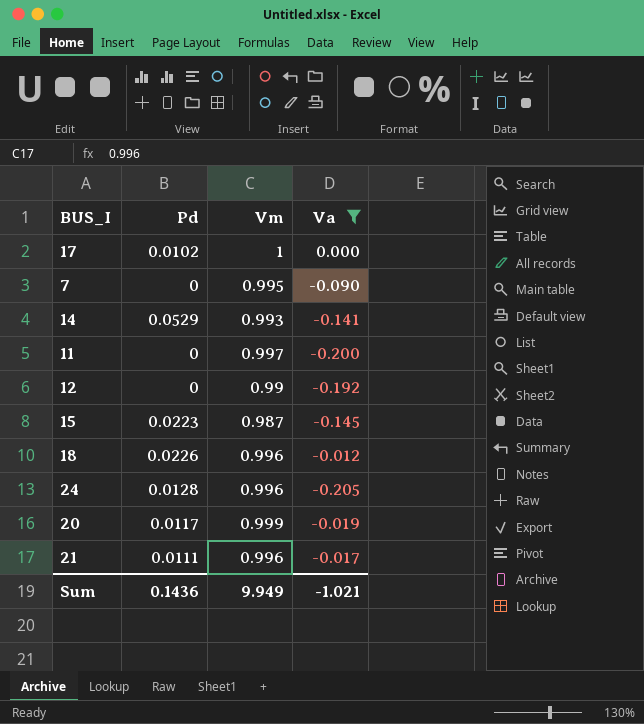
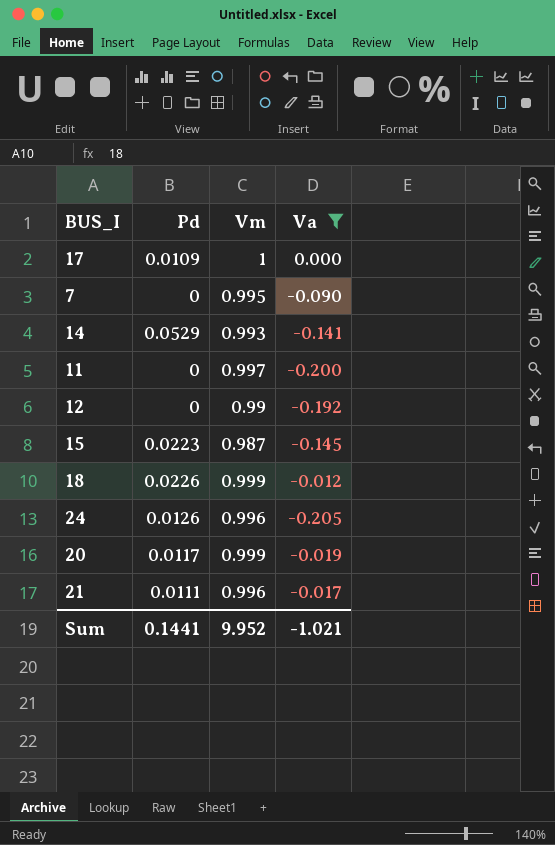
17 | Pd: 0.0102 -> 0.0109
18 | Vm: 0.996 -> 0.999
24 | Pd: 0.0128 -> 0.0126
Sum | Pd: 0.1436 -> 0.1441
Sum | Vm: 9.949 -> 9.952

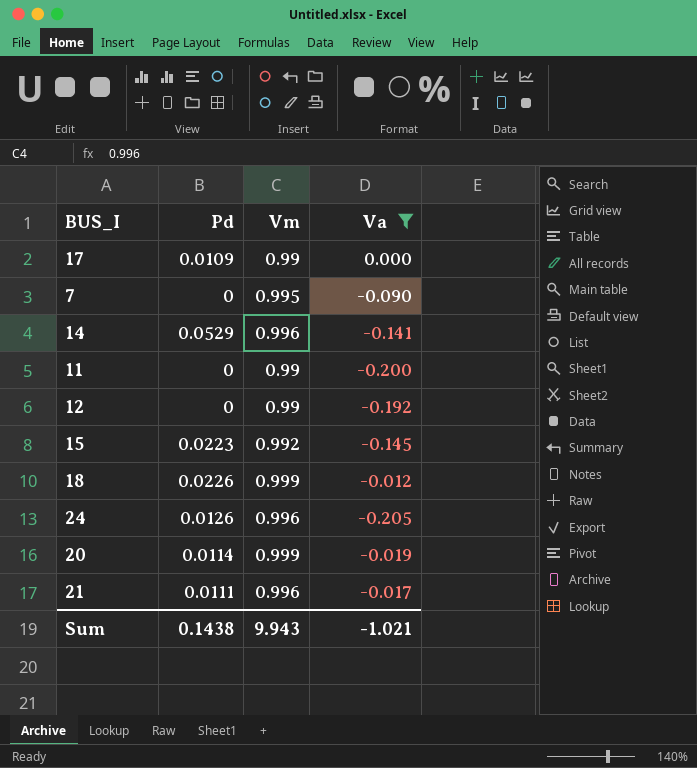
17 | Vm: 1 -> 0.99
14 | Vm: 0.993 -> 0.996
11 | Vm: 0.997 -> 0.99
15 | Vm: 0.987 -> 0.992
20 | Pd: 0.0117 -> 0.0114
Sum | Pd: 0.1441 -> 0.1438
Sum | Vm: 9.952 -> 9.943

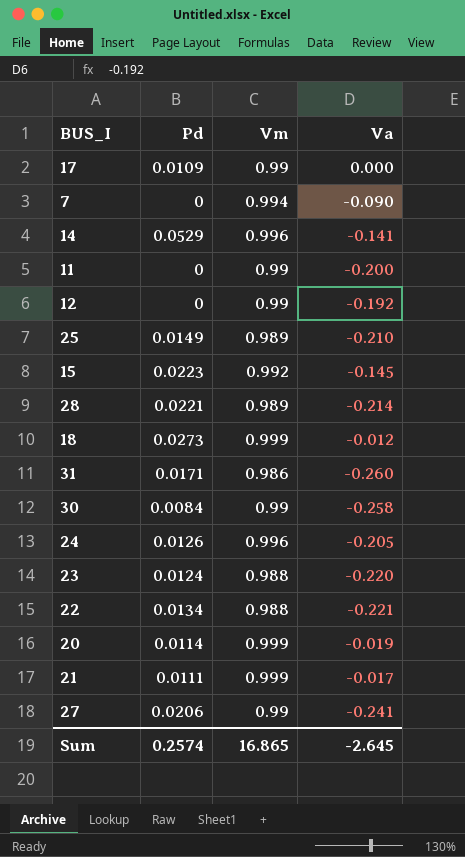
filter: Va >= -0.205 -> none
7 | Vm: 0.995 -> 0.994
18 | Pd: 0.0226 -> 0.0273
21 | Vm: 0.996 -> 0.999
Sum | Pd: 0.1438 -> 0.2574
Sum | Vm: 9.943 -> 16.865
Sum | Va: -1.021 -> -2.645

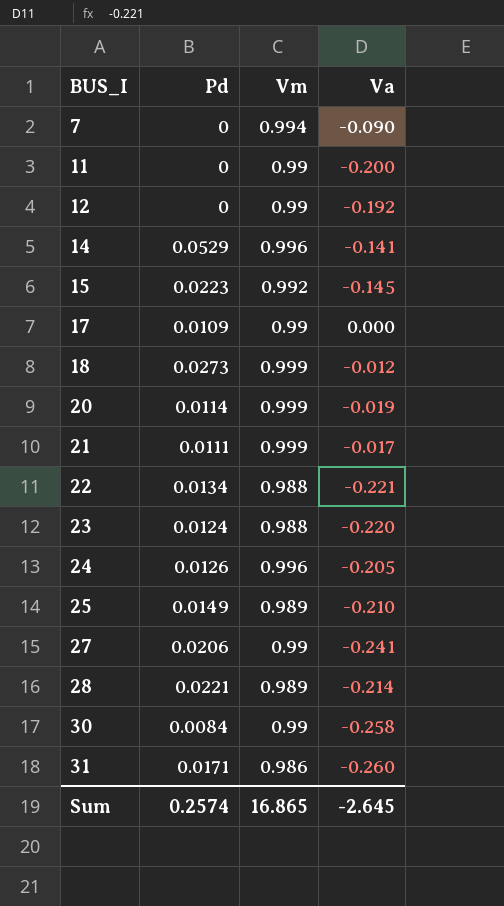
row order: none -> BUS_I ascending

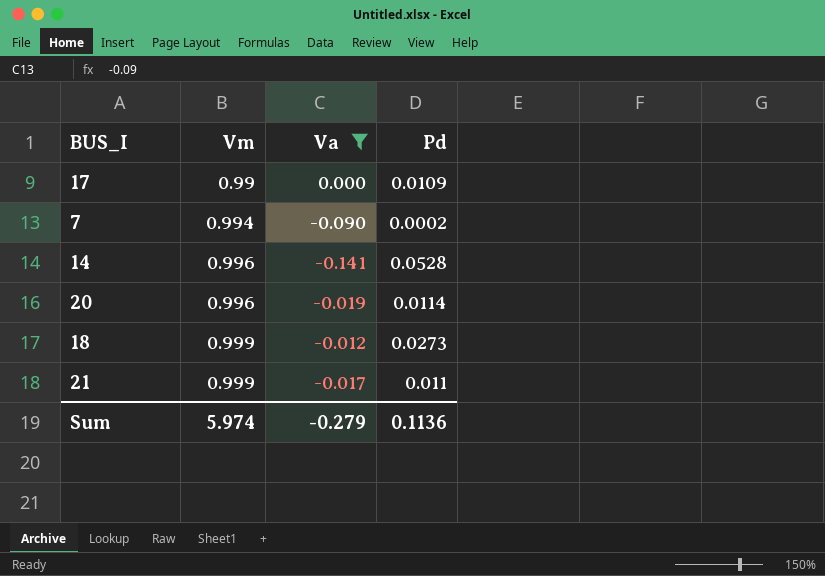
filter: none -> Va >= -0.141
row order: BUS_I ascending -> Vm ascending
column Pd | position: 2 -> 4
7 | Pd: 0 -> 0.0002
14 | Pd: 0.0529 -> 0.0528
20 | Vm: 0.999 -> 0.996
21 | Pd: 0.0111 -> 0.011
Sum | Vm: 16.865 -> 5.974
Sum | Va: -2.645 -> -0.279
Sum | Pd: 0.2574 -> 0.1136

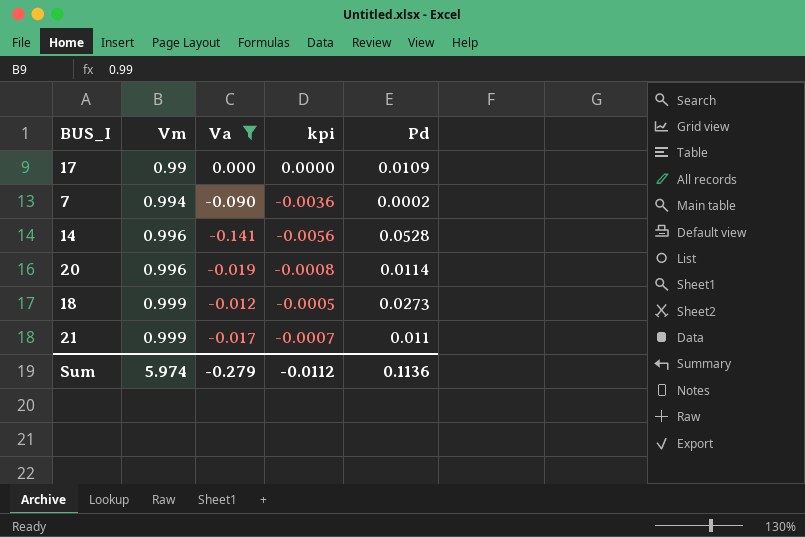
column kpi | formula: none -> [Va] * 0.04

